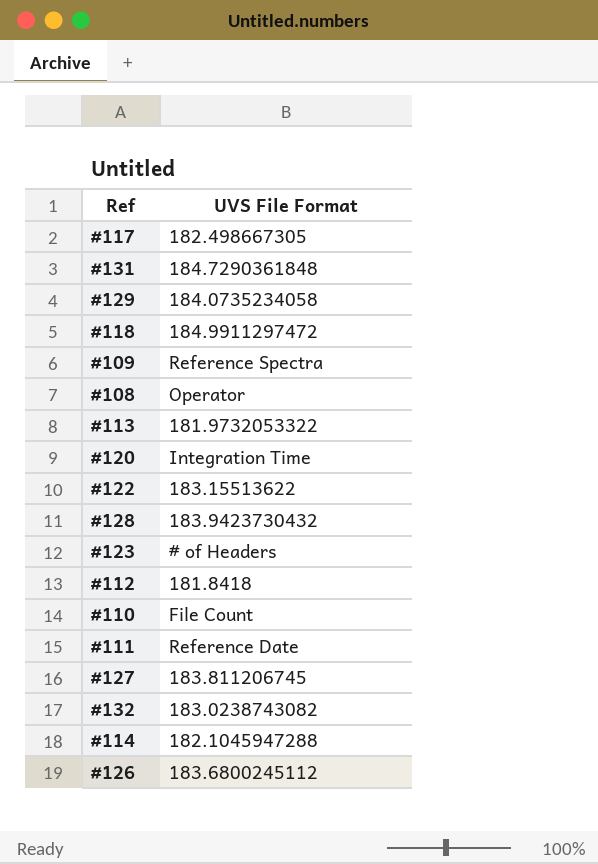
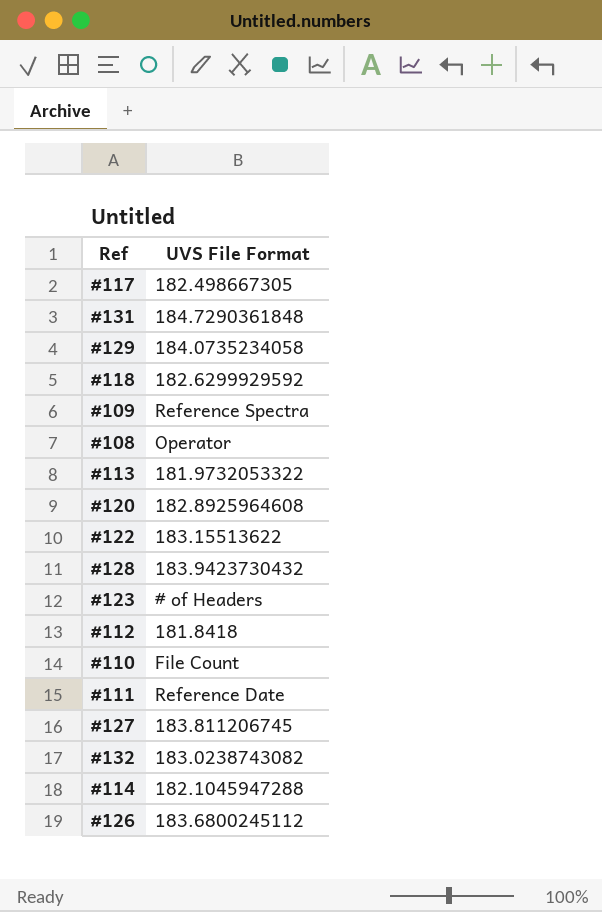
#118 | UVS File Format: 184.9911297472 -> 182.6299929592
#120 | UVS File Format: Integration Time -> 182.8925964608

